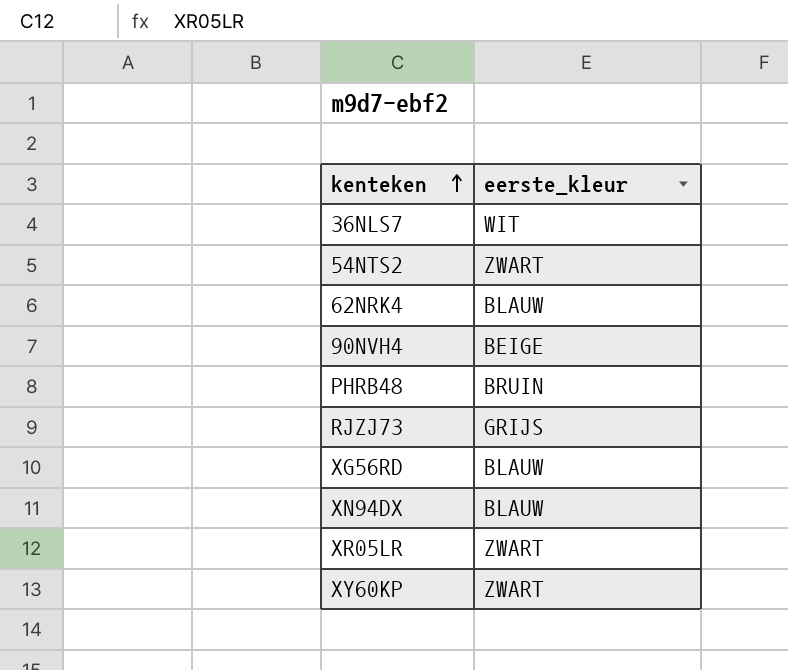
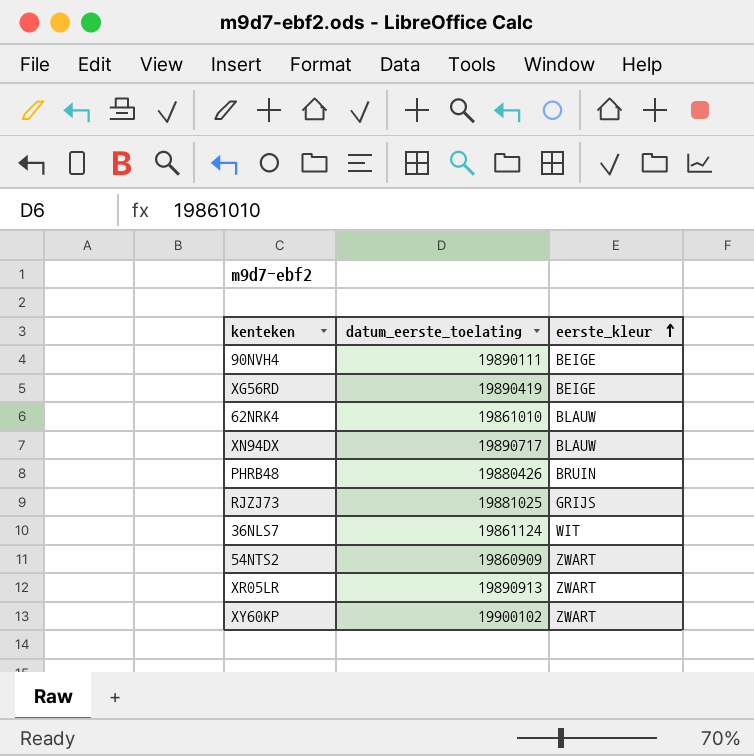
row order: kenteken ascending -> eerste_kleur ascending
column datum_eerste_toelating | position: none -> 2
XG56RD | eerste_kleur: BLAUW -> BEIGE

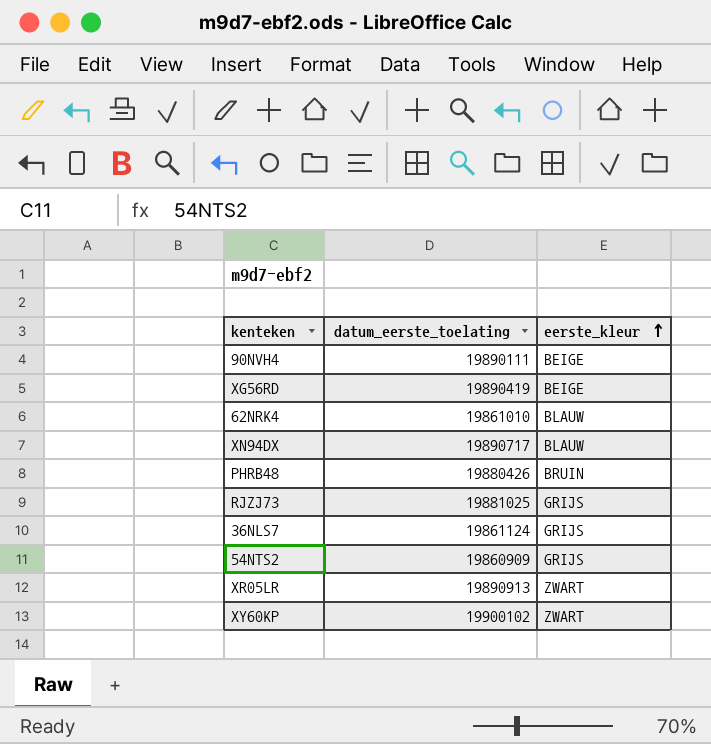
36NLS7 | eerste_kleur: WIT -> GRIJS
54NTS2 | eerste_kleur: ZWART -> GRIJS

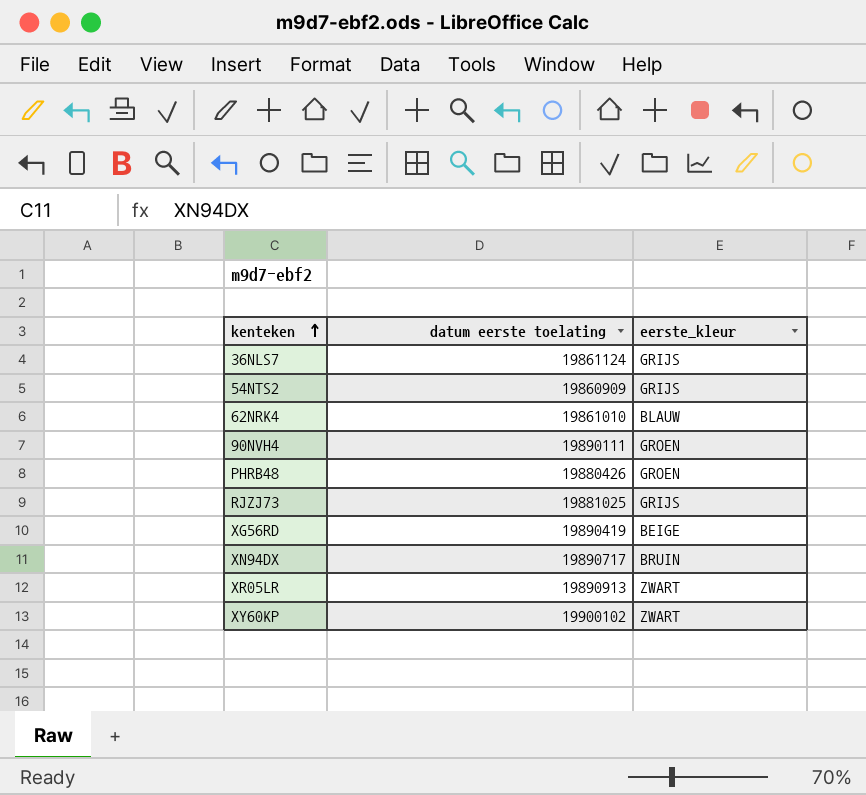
row order: eerste_kleur ascending -> kenteken ascending
column name: datum_eerste_toelating -> datum eerste toelating
90NVH4 | eerste_kleur: BEIGE -> GROEN
PHRB48 | eerste_kleur: BRUIN -> GROEN
XN94DX | eerste_kleur: BLAUW -> BRUIN

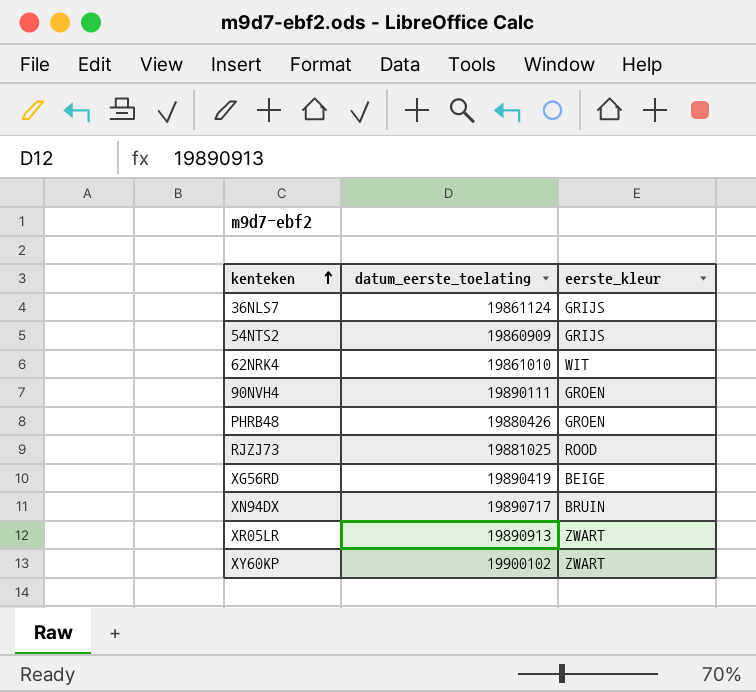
column name: datum eerste toelating -> datum_eerste_toelating
62NRK4 | eerste_kleur: BLAUW -> WIT
RJZJ73 | eerste_kleur: GRIJS -> ROOD

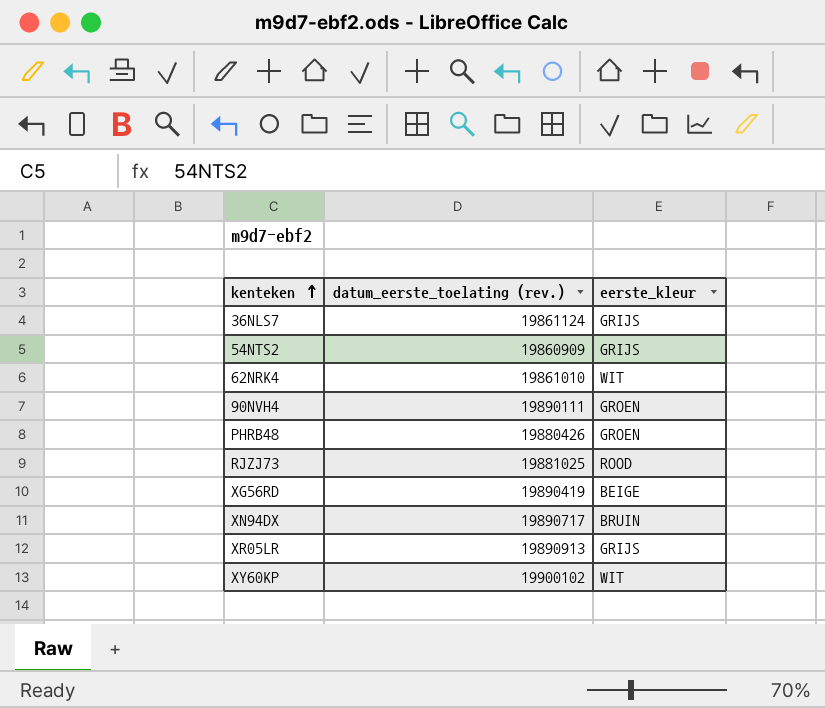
column name: datum_eerste_toelating -> datum_eerste_toelating (rev.)
XR05LR | eerste_kleur: ZWART -> GRIJS
XY60KP | eerste_kleur: ZWART -> WIT

